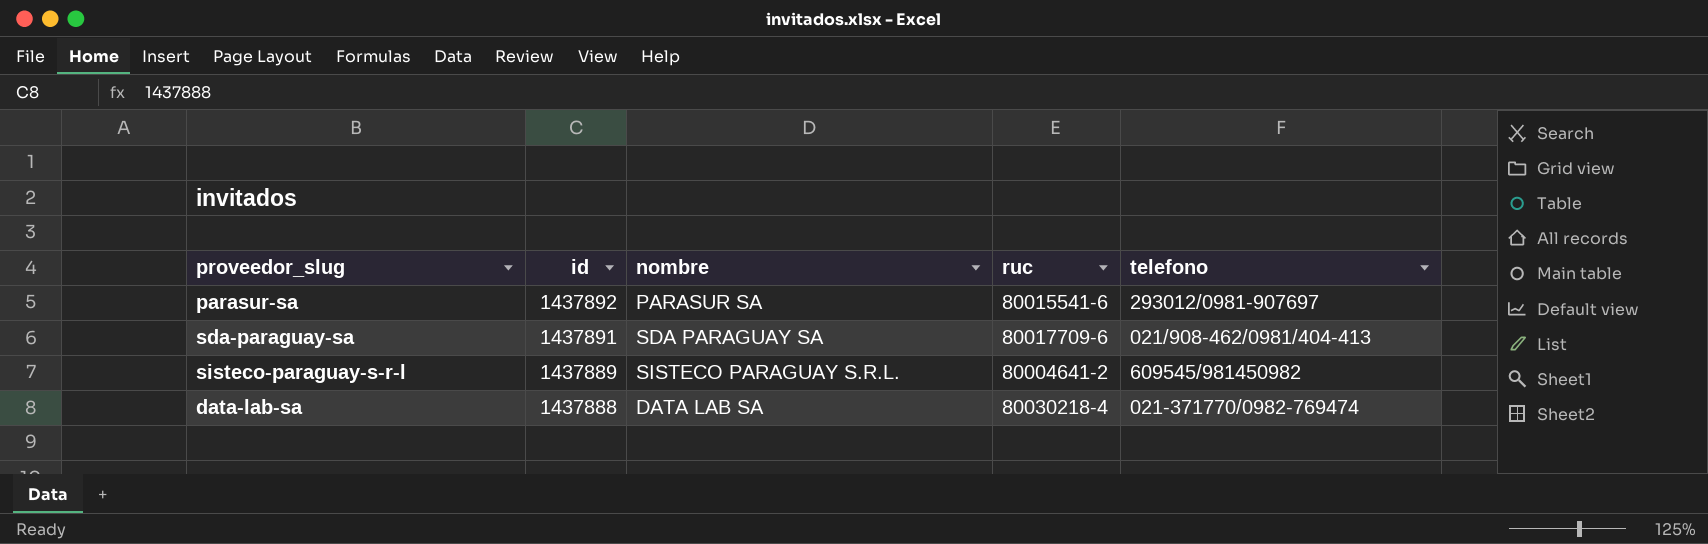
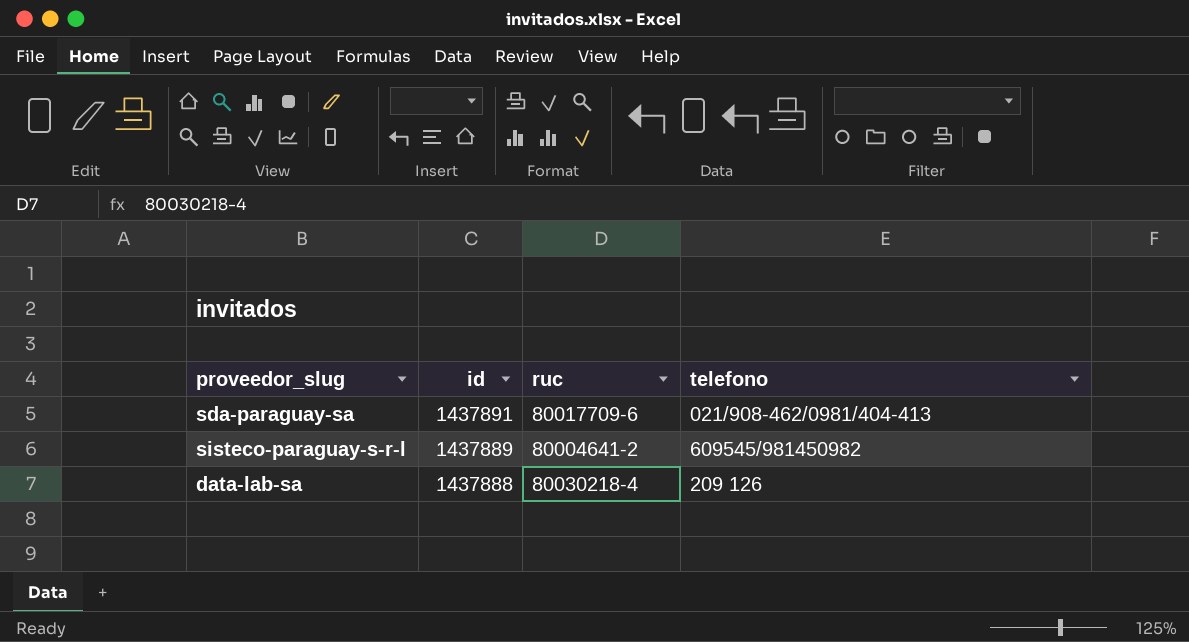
column nombre | position: 3 -> none
row parasur-sa: 1437892 | PARASUR SA | 80015541-6 | 293012/0981-907697 -> none
data-lab-sa | telefono: 021-371770/0982-769474 -> 209 126

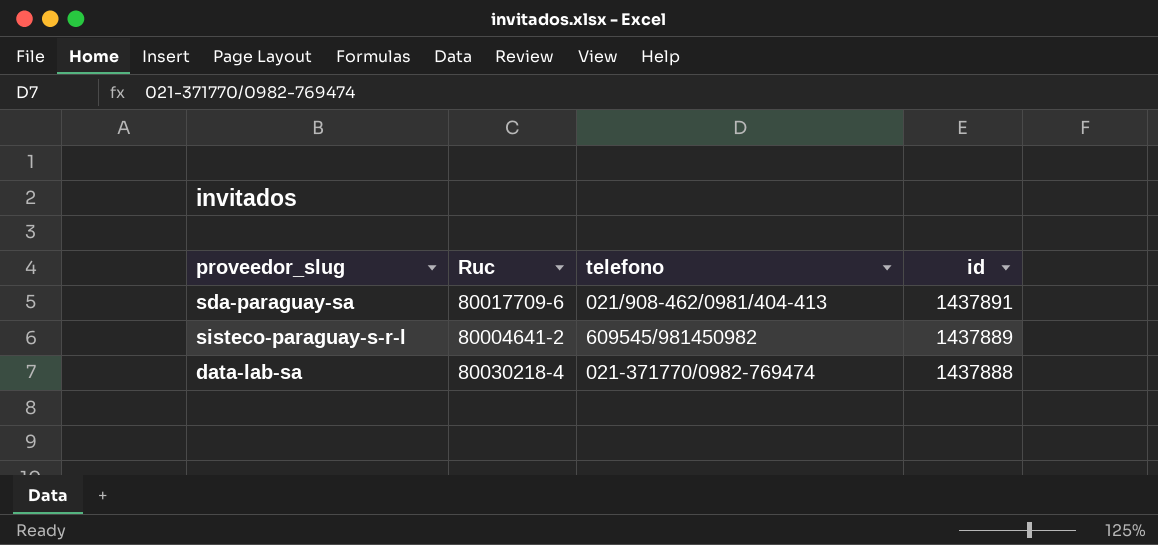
column name: ruc -> Ruc
column id | position: 2 -> 4
data-lab-sa | telefono: 209 126 -> 021-371770/0982-769474

